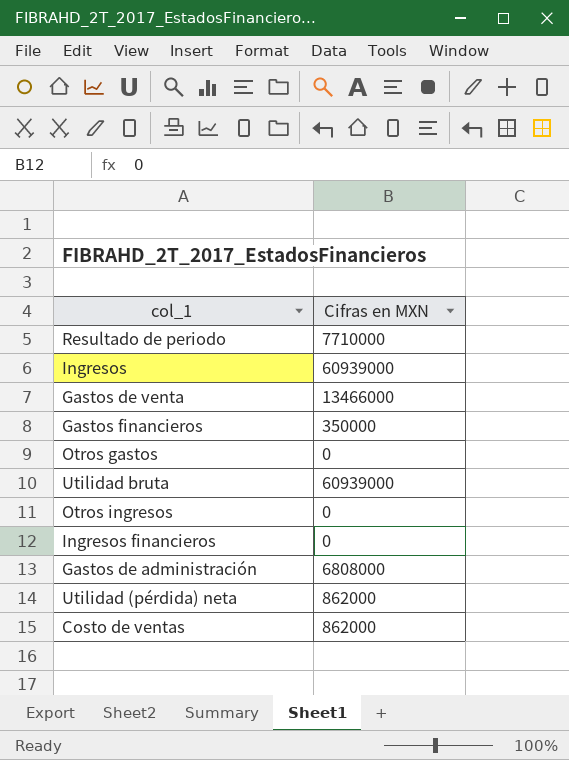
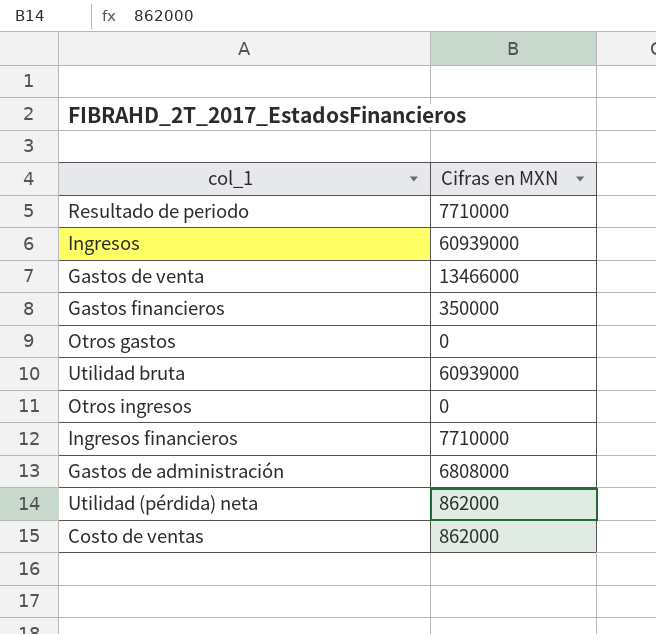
Ingresos financieros | Cifras en MXN: 0 -> 7710000

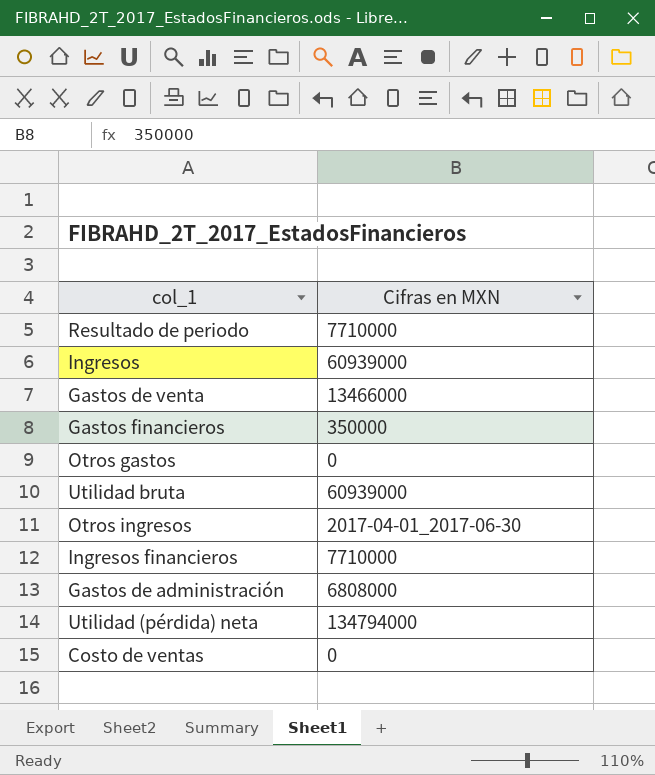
Otros ingresos | Cifras en MXN: 0 -> 2017-04-01_2017-06-30
Utilidad (pérdida) neta | Cifras en MXN: 862000 -> 134794000
Costo de ventas | Cifras en MXN: 862000 -> 0

